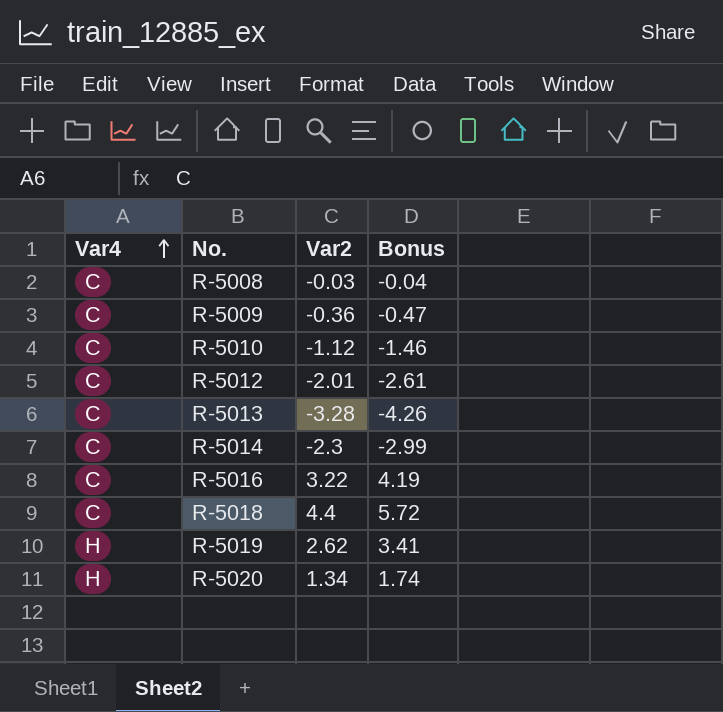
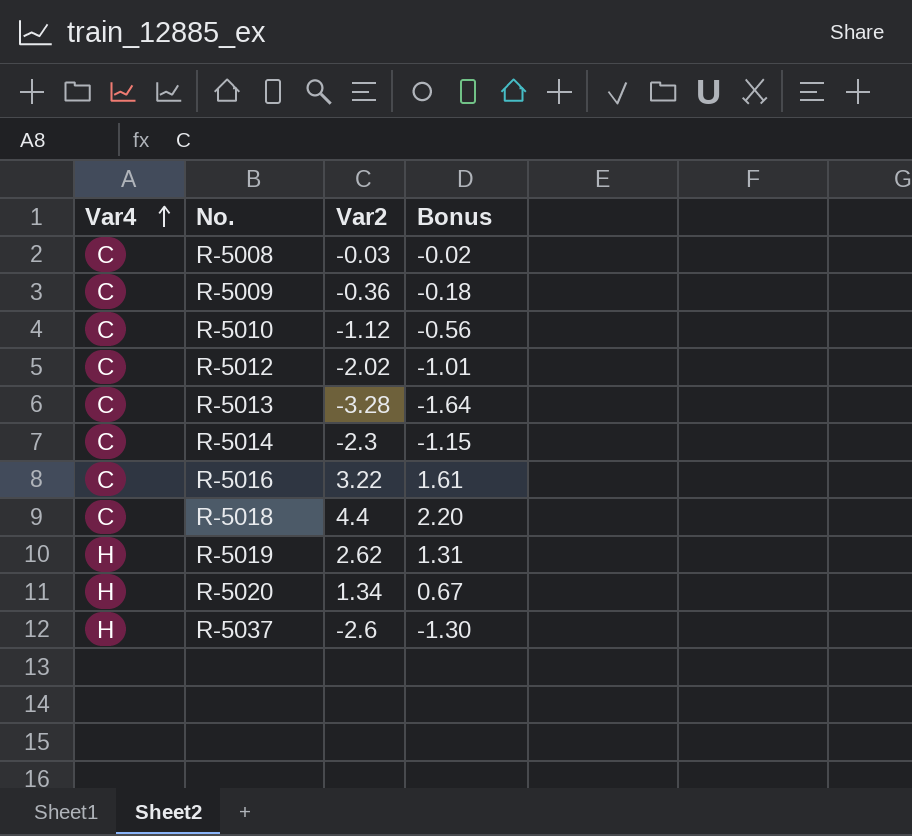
column Bonus | formula: [Var2] * 1.3 -> [Var2] * 0.5
R-5012 | Var2: -2.01 -> -2.02
row R-5037: none -> H | -2.6 | -1.30

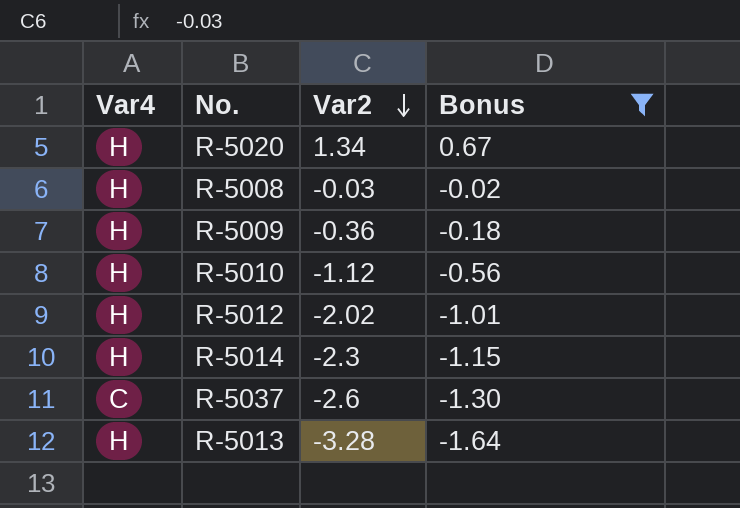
filter: none -> Bonus <= 0.67
row order: Var4 ascending -> Var2 descending
R-5008 | Var4: C -> H
R-5009 | Var4: C -> H
R-5010 | Var4: C -> H
R-5012 | Var4: C -> H
R-5014 | Var4: C -> H
R-5037 | Var4: H -> C
R-5013 | Var4: C -> H

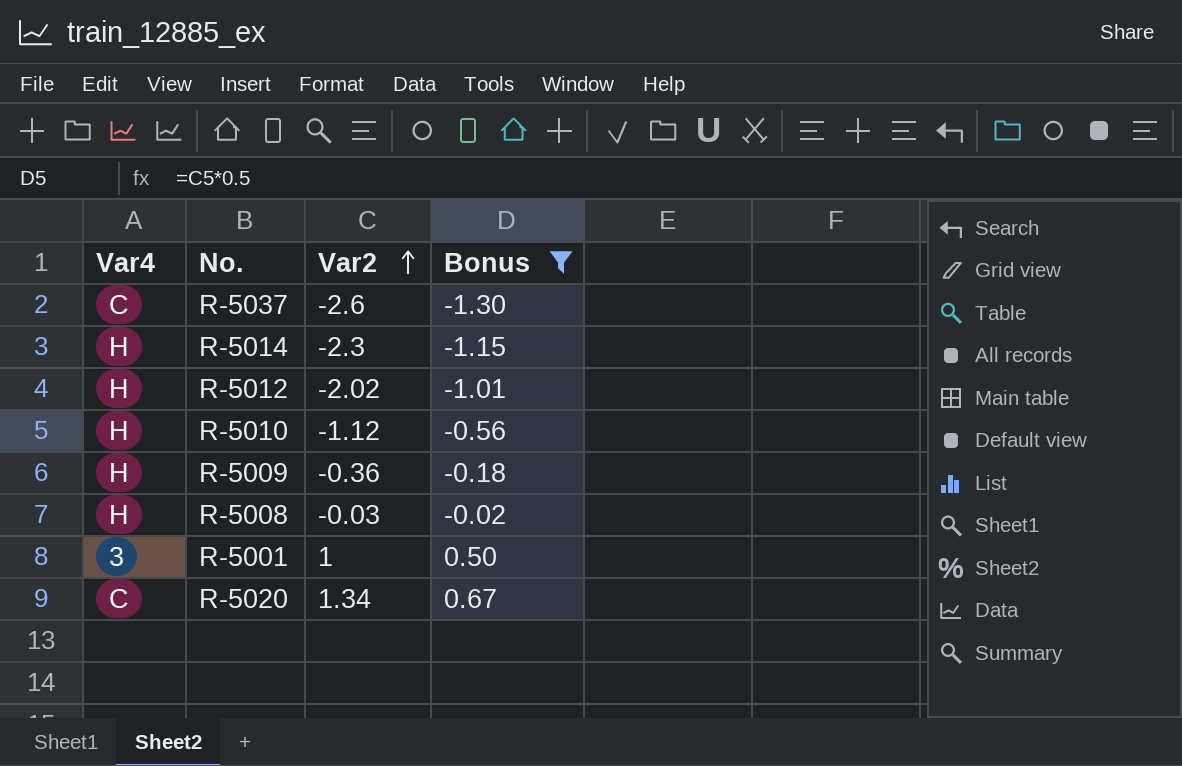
row order: Var2 descending -> Var2 ascending
row R-5013: H | -3.28 | -1.64 -> none
row R-5001: none -> 3 | 1 | 0.50
R-5020 | Var4: H -> C

